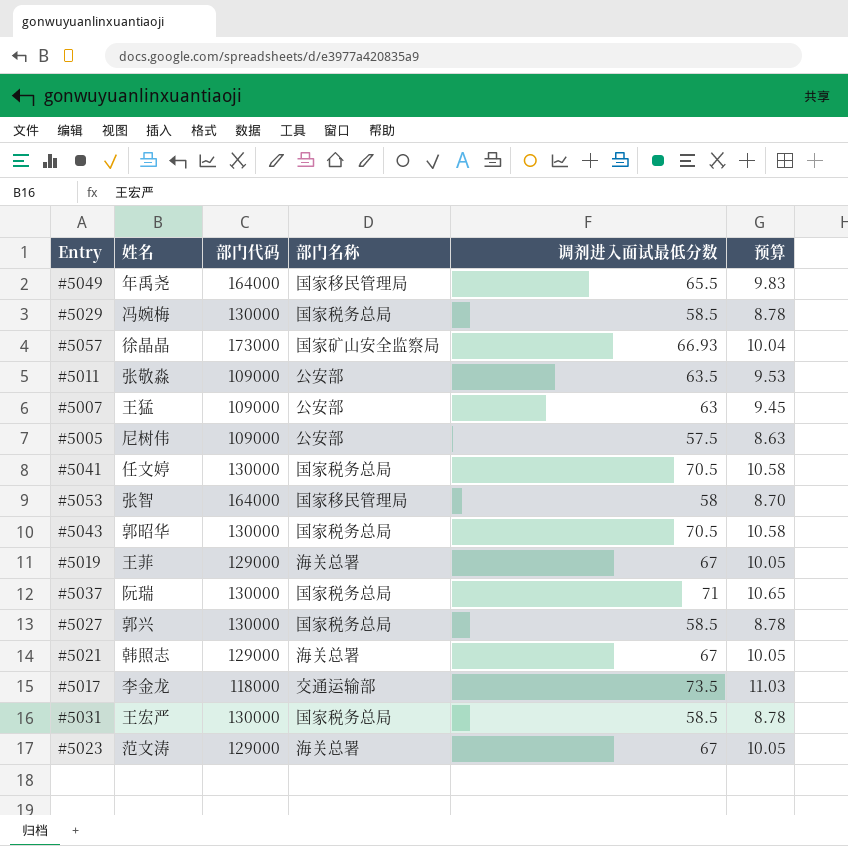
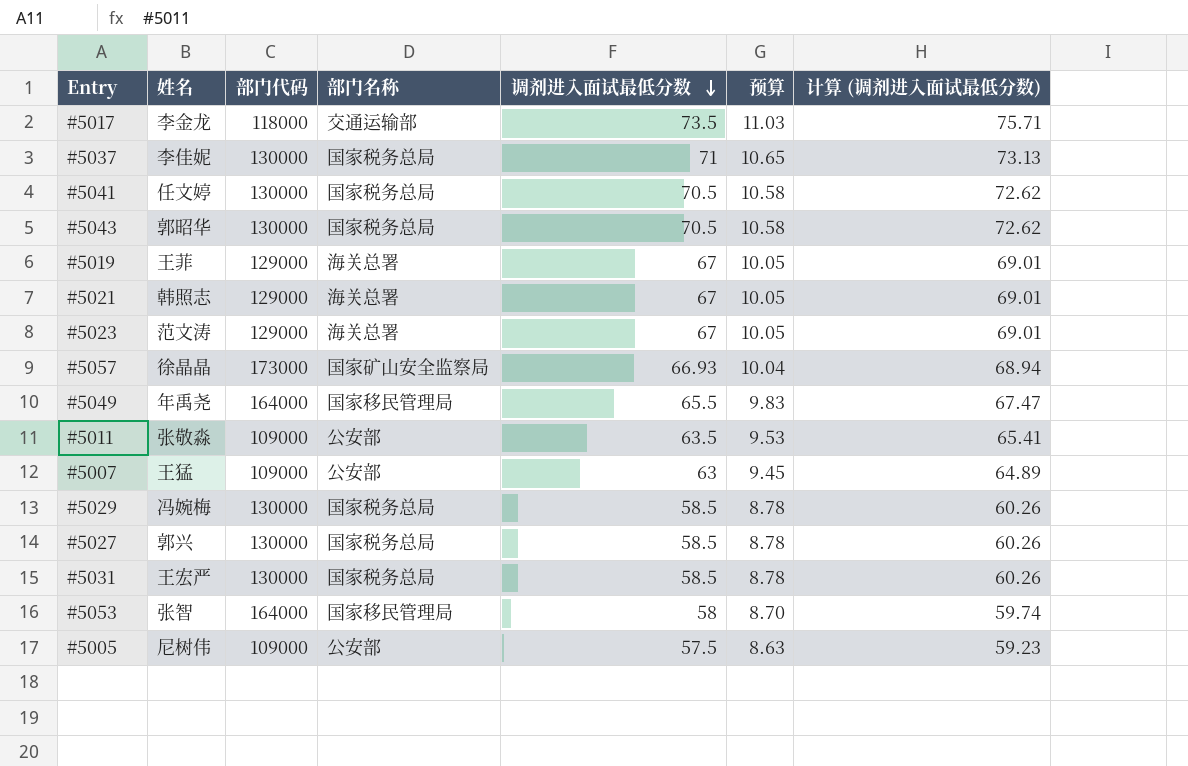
row order: none -> 调剂进入面试最低分数 descending
column 计算 (调剂进入面试最低分数) | formula: none -> [调剂进入面试最低分数] * 1.03
#5037 | 姓名: 阮瑞 -> 李佳妮

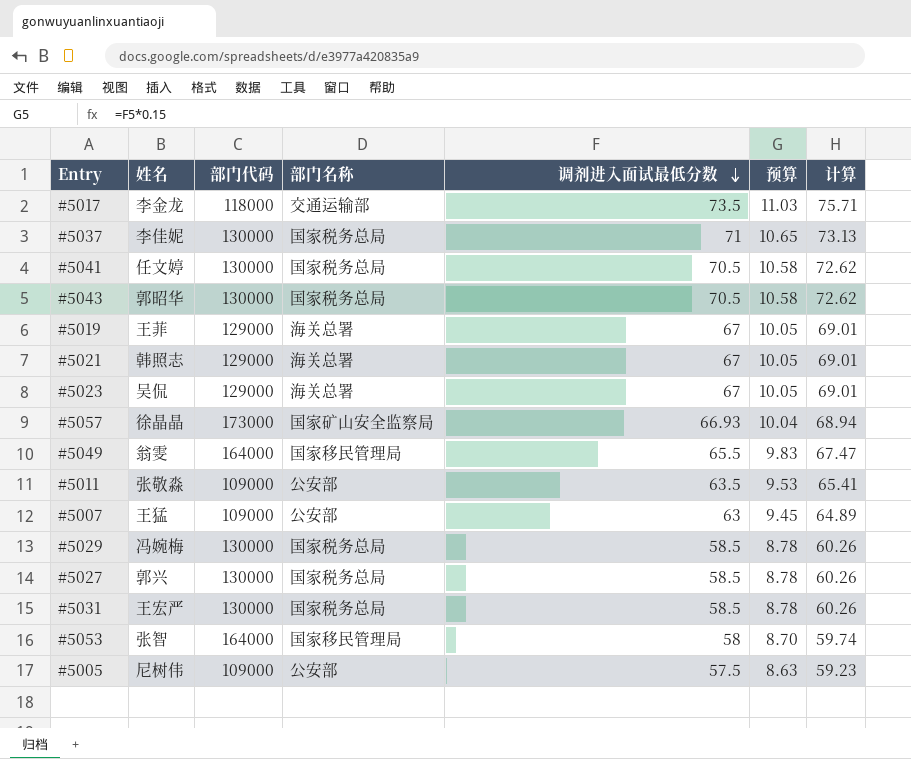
column name: 计算 (调剂进入面试最低分数) -> 计算
#5023 | 姓名: 范文涛 -> 吴侃
#5049 | 姓名: 年禹尧 -> 翁雯

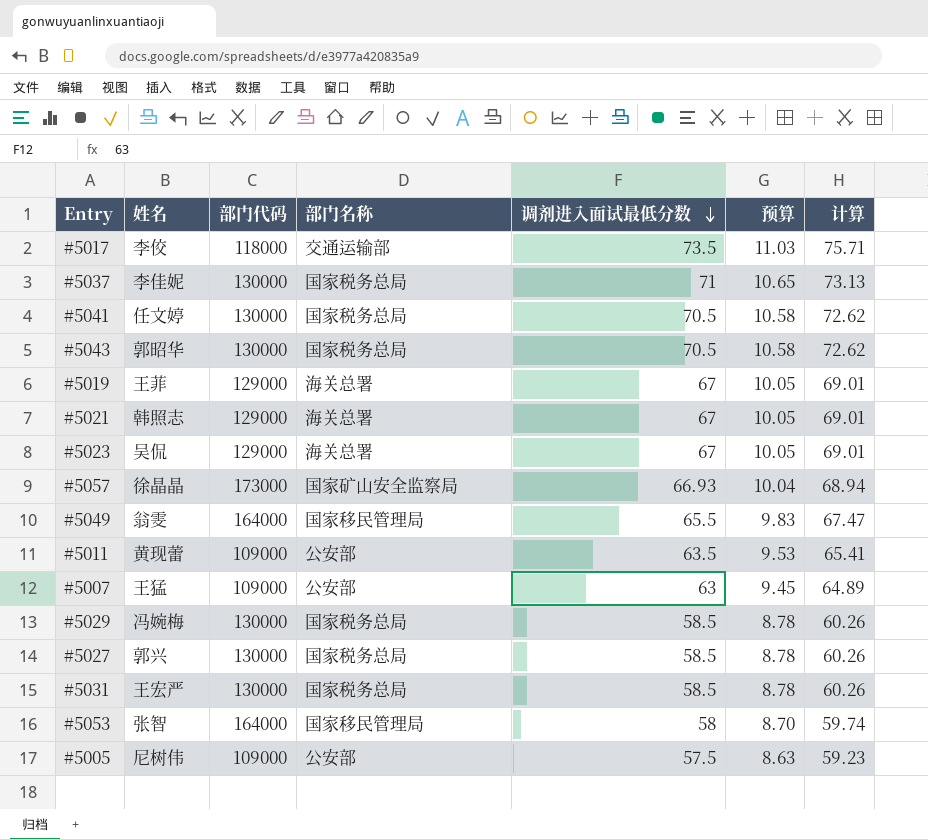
#5017 | 姓名: 李金龙 -> 李佼
#5011 | 姓名: 张敬淼 -> 黄现蕾

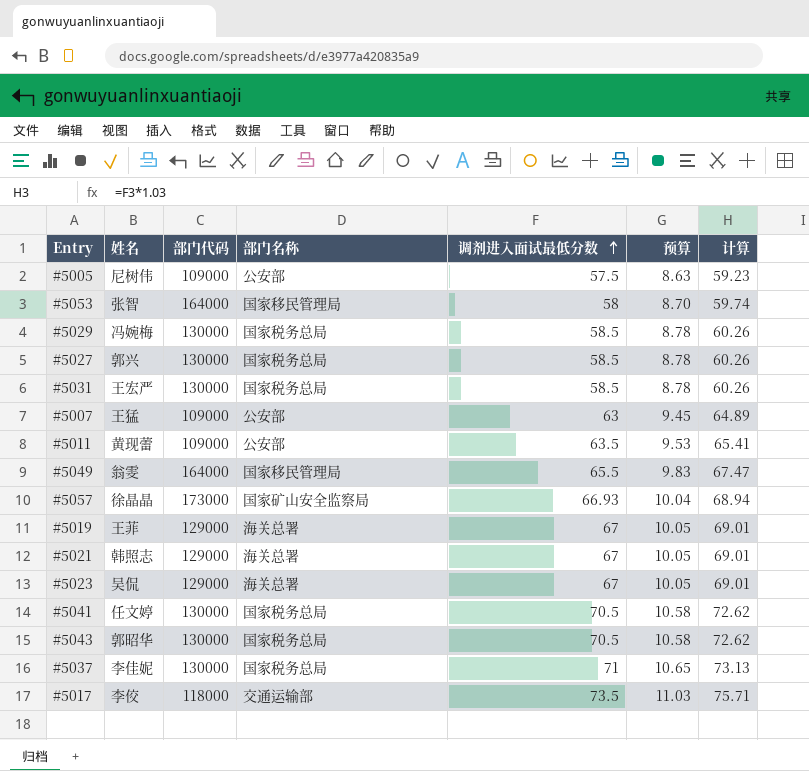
row order: 调剂进入面试最低分数 descending -> 调剂进入面试最低分数 ascending

